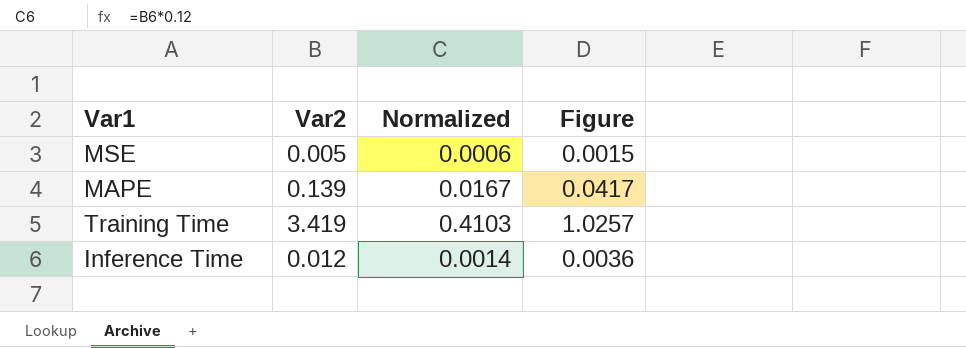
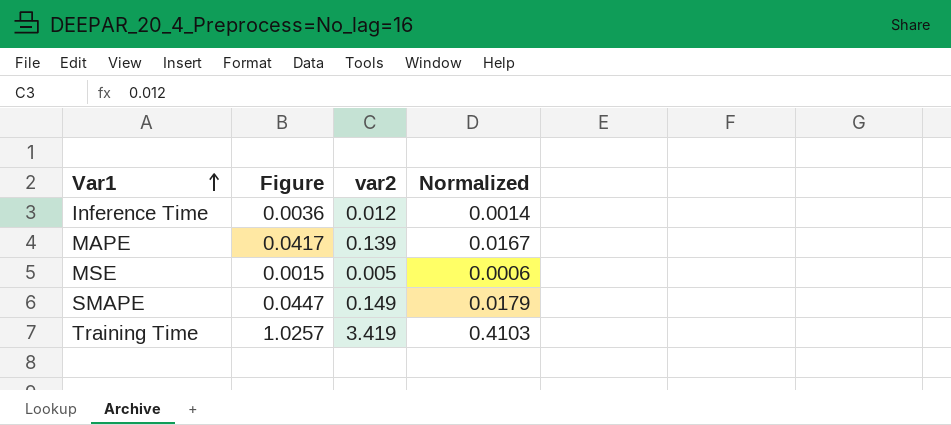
row order: none -> Var1 ascending
column Figure | position: 4 -> 2
column name: Var2 -> var2
row SMAPE: none -> 0.0447 | 0.149 | 0.0179

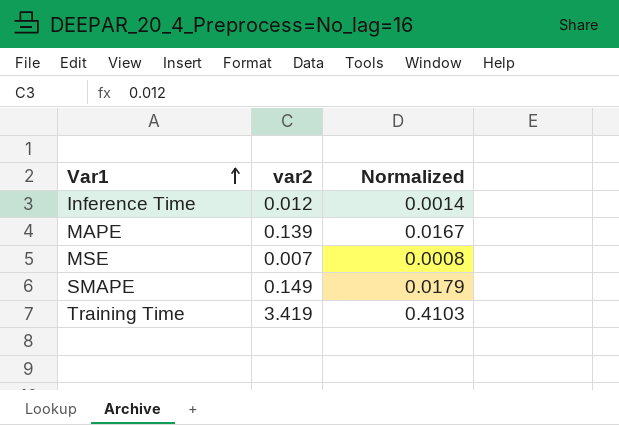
column Figure | formula: [var2] * 0.3 -> none
MSE | var2: 0.005 -> 0.007
MSE | Normalized: 0.0006 -> 0.0008

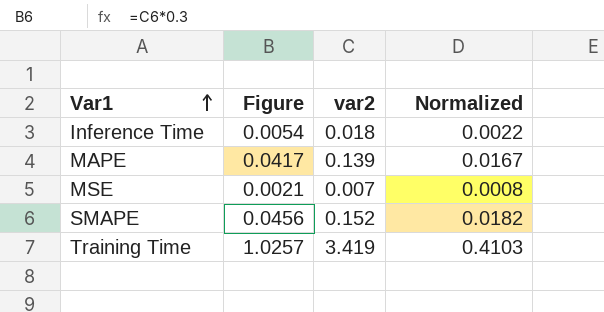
column Figure | formula: none -> [var2] * 0.3
Inference Time | var2: 0.012 -> 0.018
Inference Time | Normalized: 0.0014 -> 0.0022
SMAPE | var2: 0.149 -> 0.152
SMAPE | Normalized: 0.0179 -> 0.0182

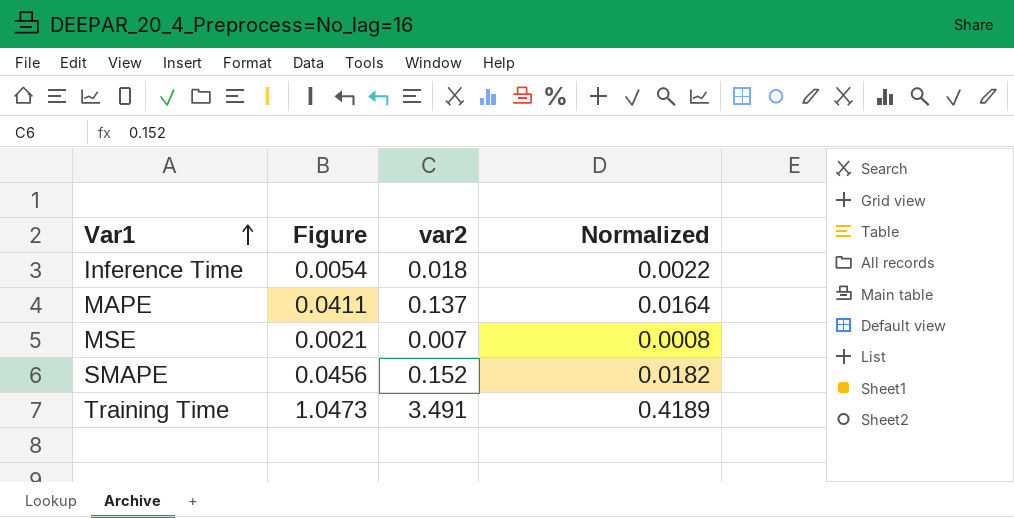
MAPE | Figure: 0.0417 -> 0.0411
MAPE | var2: 0.139 -> 0.137
MAPE | Normalized: 0.0167 -> 0.0164
Training Time | Figure: 1.0257 -> 1.0473
Training Time | var2: 3.419 -> 3.491
Training Time | Normalized: 0.4103 -> 0.4189

